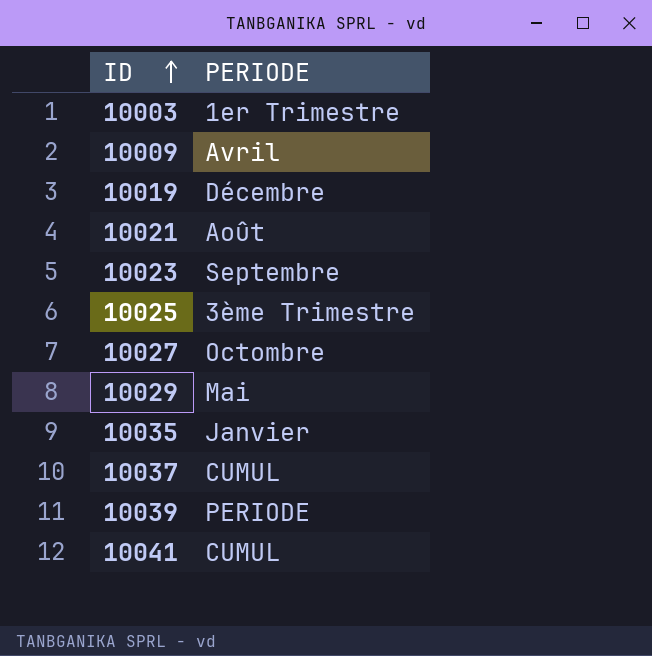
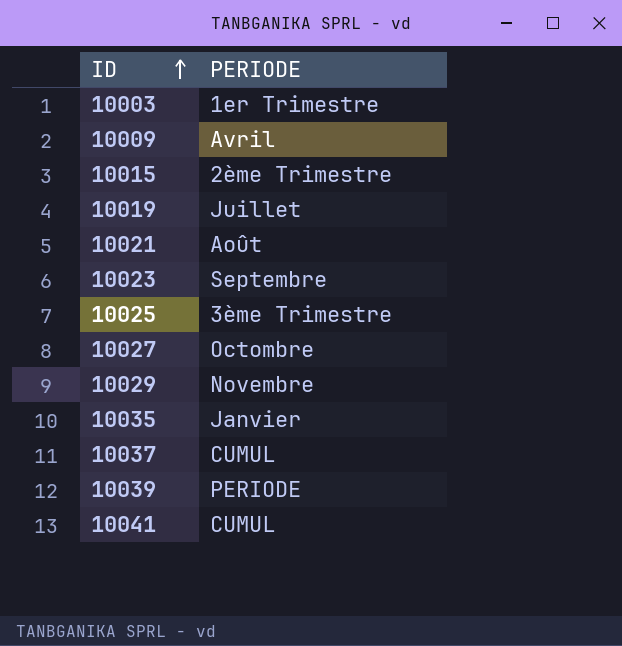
row 10015: none -> 2ème Trimestre
10019 | PERIODE: Décembre -> Juillet
10029 | PERIODE: Mai -> Novembre

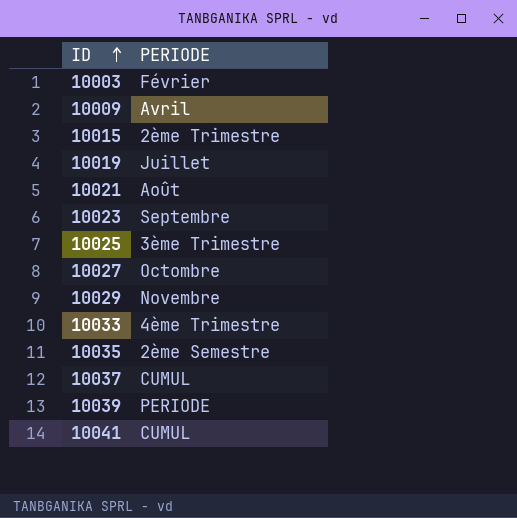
10003 | PERIODE: 1er Trimestre -> Février
row 10033: none -> 4ème Trimestre
10035 | PERIODE: Janvier -> 2ème Semestre

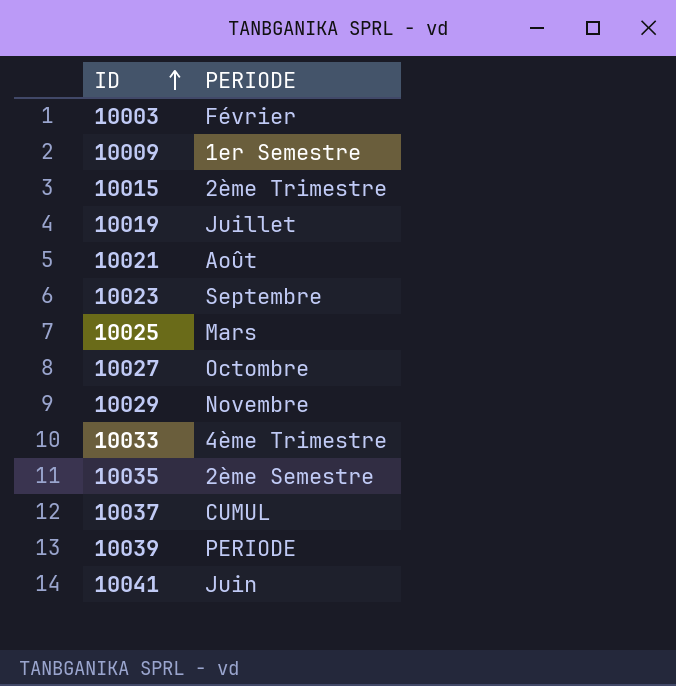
10009 | PERIODE: Avril -> 1er Semestre
10025 | PERIODE: 3ème Trimestre -> Mars
10041 | PERIODE: CUMUL -> Juin

